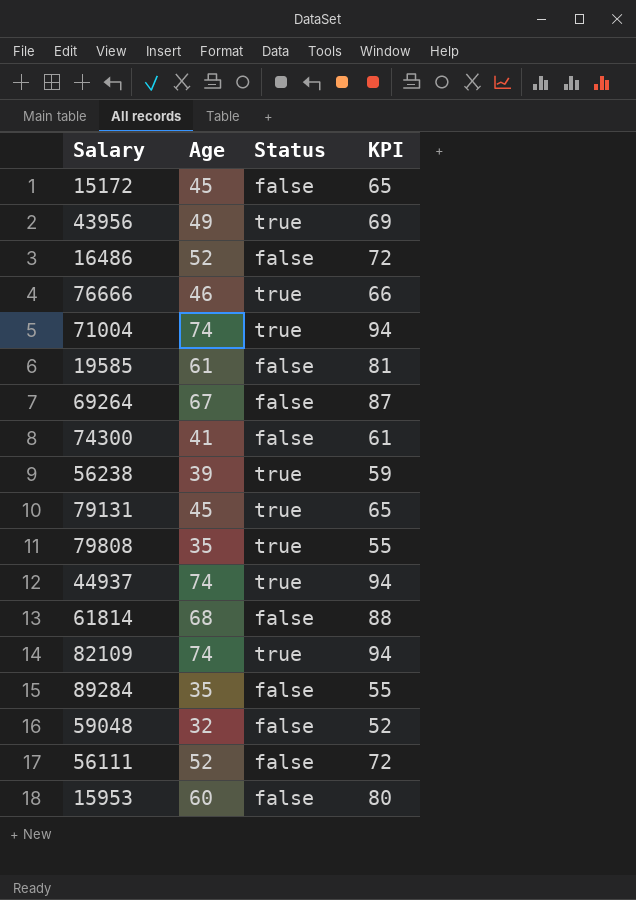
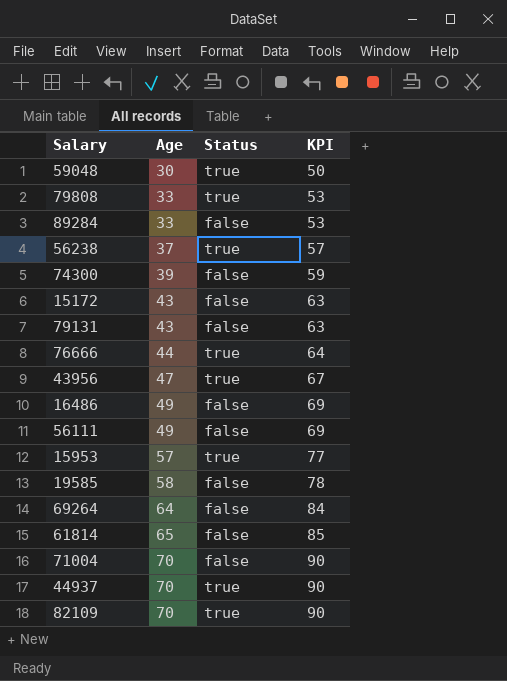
row order: none -> Age ascending
59048 | Age: 32 -> 30
59048 | Status: false -> true
59048 | KPI: 52 -> 50
79808 | Age: 35 -> 33
79808 | KPI: 55 -> 53
89284 | Age: 35 -> 33
89284 | KPI: 55 -> 53
56238 | Age: 39 -> 37
56238 | KPI: 59 -> 57
74300 | Age: 41 -> 39
74300 | KPI: 61 -> 59
15172 | Age: 45 -> 43
15172 | KPI: 65 -> 63
79131 | Age: 45 -> 43
79131 | Status: true -> false
79131 | KPI: 65 -> 63
76666 | Age: 46 -> 44
76666 | KPI: 66 -> 64
43956 | Age: 49 -> 47
43956 | KPI: 69 -> 67
16486 | Age: 52 -> 49
16486 | KPI: 72 -> 69
56111 | Age: 52 -> 49
56111 | KPI: 72 -> 69
15953 | Age: 60 -> 57
15953 | Status: false -> true
15953 | KPI: 80 -> 77
19585 | Age: 61 -> 58
19585 | KPI: 81 -> 78
69264 | Age: 67 -> 64
69264 | KPI: 87 -> 84
61814 | Age: 68 -> 65
61814 | KPI: 88 -> 85
71004 | Age: 74 -> 70
71004 | Status: true -> false
71004 | KPI: 94 -> 90
44937 | Age: 74 -> 70
44937 | KPI: 94 -> 90
82109 | Age: 74 -> 70
82109 | KPI: 94 -> 90

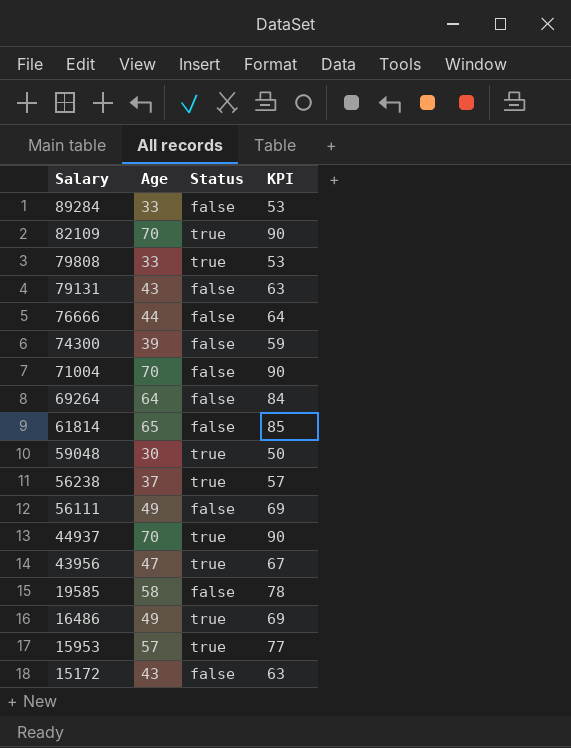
row order: Age ascending -> Salary descending
76666 | Status: true -> false
16486 | Status: false -> true

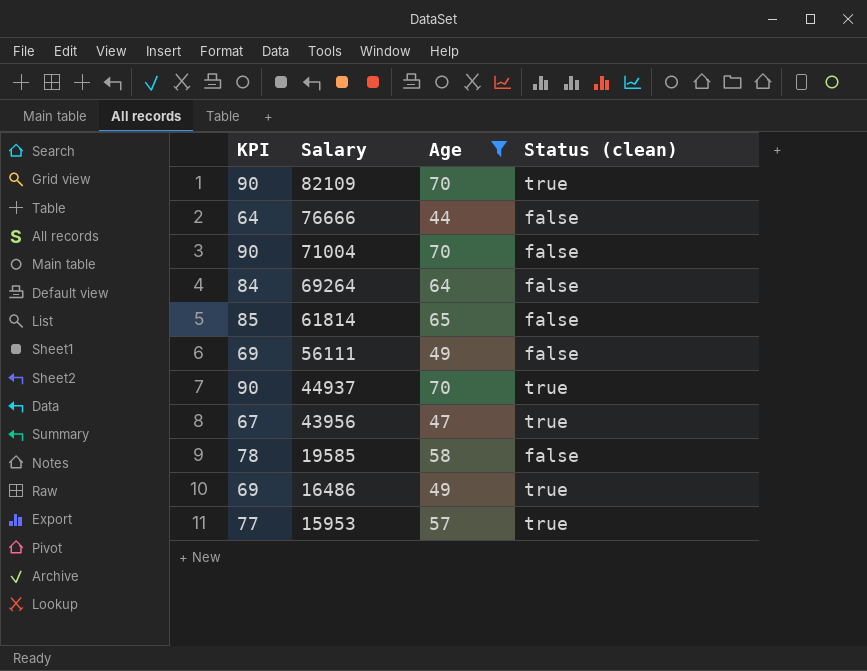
filter: none -> Age >= 44
column KPI | position: 4 -> 1
column name: Status -> Status (clean)

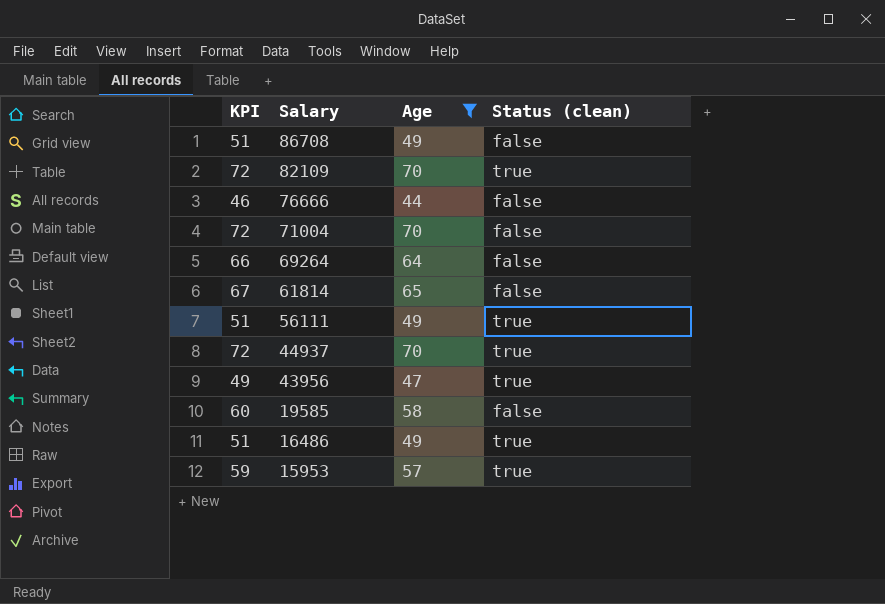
column KPI | formula: [Age] + 20 -> [Age] + 2
row 86708: none -> 51 | 49 | false
56111 | Status (clean): false -> true

